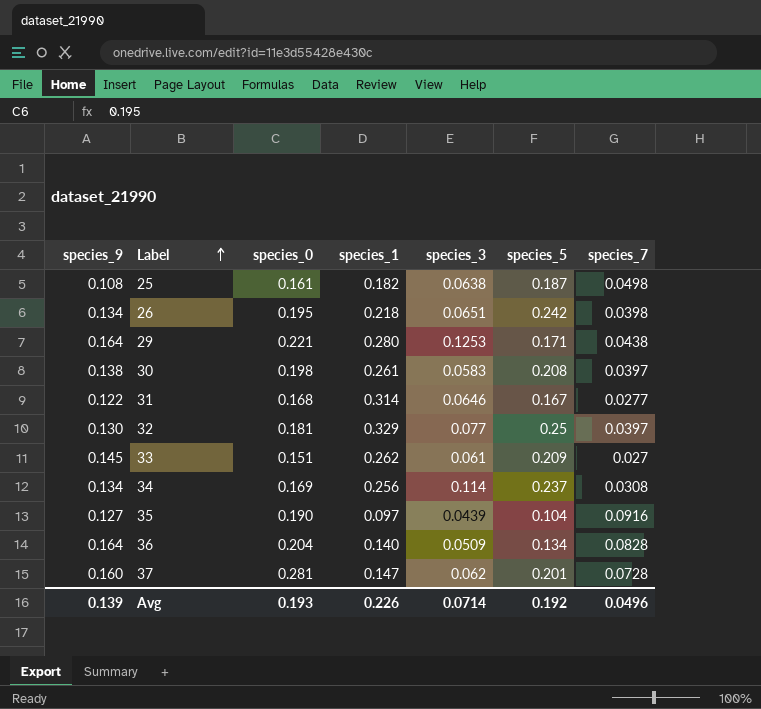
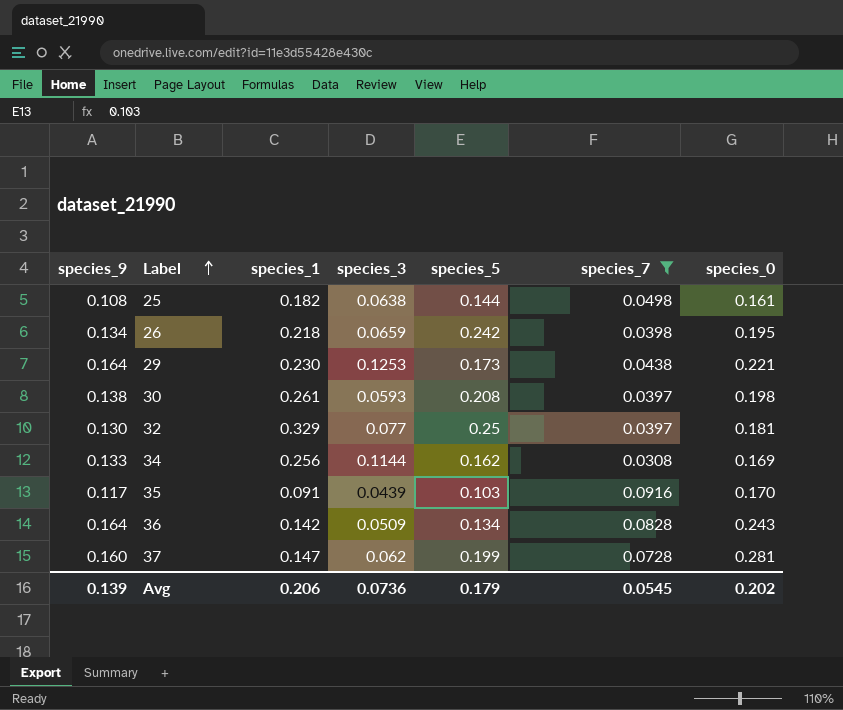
filter: none -> species_7 >= 0.0308
column species_0 | position: 3 -> 7
25 | species_5: 0.187 -> 0.144
26 | species_3: 0.0651 -> 0.0659
29 | species_1: 0.280 -> 0.230
29 | species_5: 0.171 -> 0.173
30 | species_3: 0.0583 -> 0.0593
34 | species_9: 0.134 -> 0.133
34 | species_3: 0.114 -> 0.1144
34 | species_5: 0.237 -> 0.162
35 | species_9: 0.127 -> 0.117
35 | species_1: 0.097 -> 0.091
35 | species_5: 0.104 -> 0.103
35 | species_0: 0.190 -> 0.170
36 | species_1: 0.140 -> 0.142
36 | species_0: 0.204 -> 0.243
37 | species_5: 0.201 -> 0.199
Avg | species_1: 0.226 -> 0.206
Avg | species_3: 0.0714 -> 0.0736
Avg | species_5: 0.192 -> 0.179
Avg | species_7: 0.0496 -> 0.0545
Avg | species_0: 0.193 -> 0.202

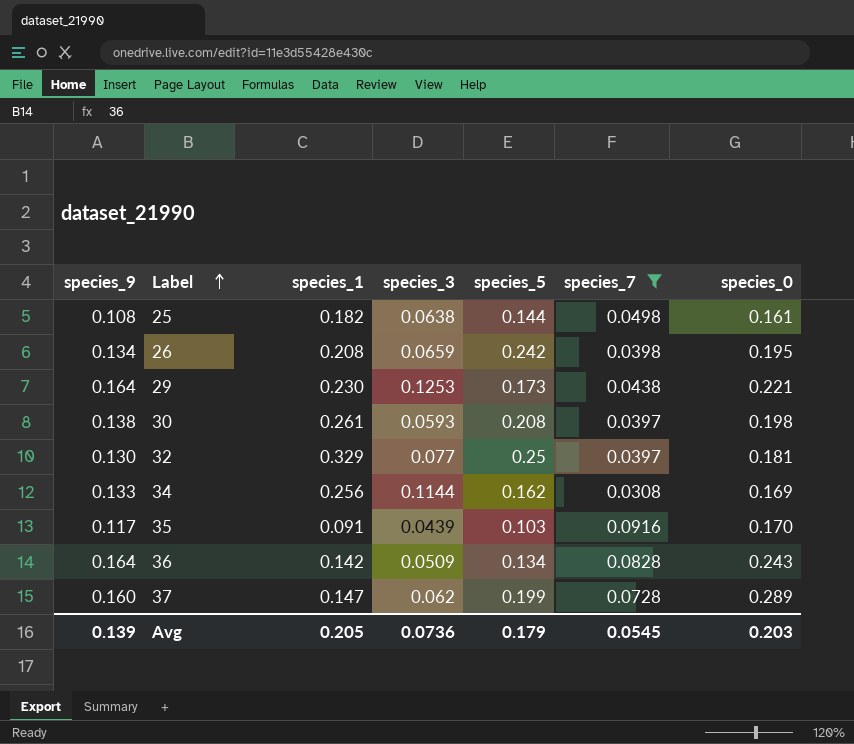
26 | species_1: 0.218 -> 0.208
37 | species_0: 0.281 -> 0.289
Avg | species_1: 0.206 -> 0.205
Avg | species_0: 0.202 -> 0.203

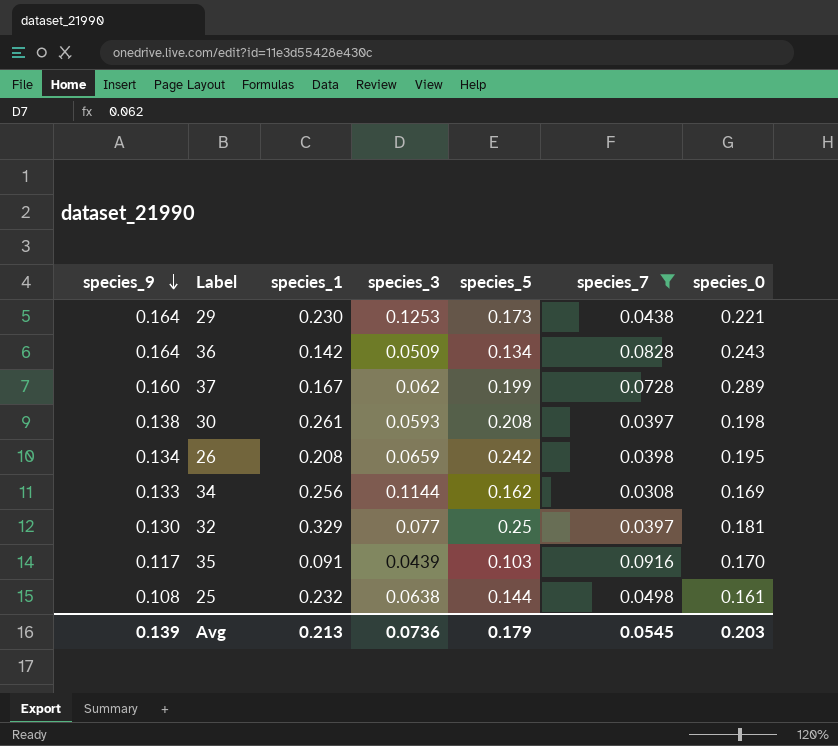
row order: Label ascending -> species_9 descending
37 | species_1: 0.147 -> 0.167
25 | species_1: 0.182 -> 0.232
Avg | species_1: 0.205 -> 0.213

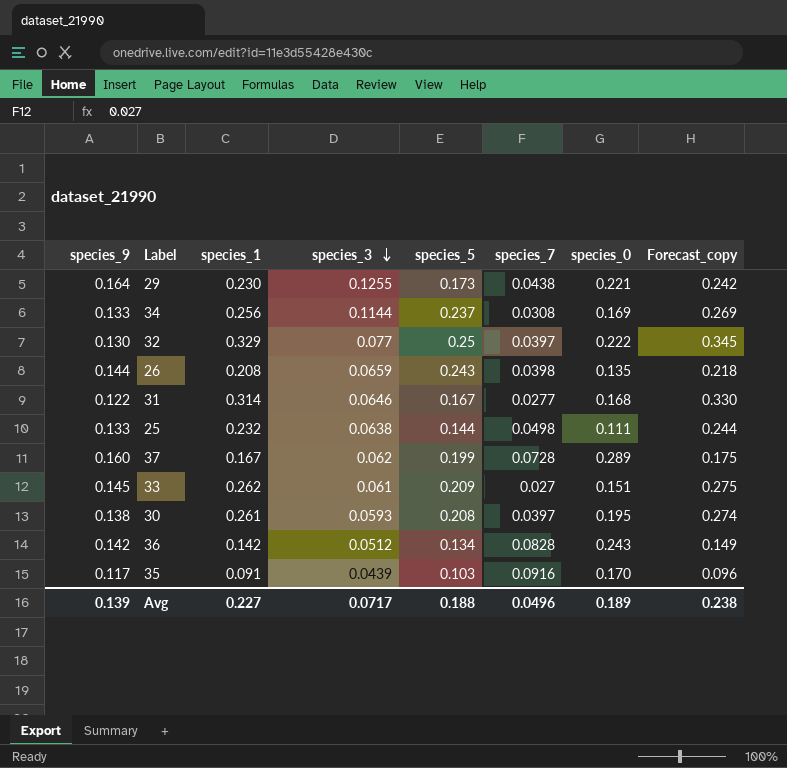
filter: species_7 >= 0.0308 -> none
row order: species_9 descending -> species_3 descending
column Forecast_copy | formula: none -> [species_1] * 1.05
29 | species_3: 0.1253 -> 0.1255
34 | species_5: 0.162 -> 0.237
32 | species_0: 0.181 -> 0.222
26 | species_9: 0.134 -> 0.144
26 | species_5: 0.242 -> 0.243
26 | species_0: 0.195 -> 0.135
25 | species_9: 0.108 -> 0.133
25 | species_0: 0.161 -> 0.111
30 | species_0: 0.198 -> 0.195
36 | species_9: 0.164 -> 0.142
36 | species_3: 0.0509 -> 0.0512
Avg | species_1: 0.213 -> 0.227
Avg | species_3: 0.0736 -> 0.0717
Avg | species_5: 0.179 -> 0.188
Avg | species_7: 0.0545 -> 0.0496
Avg | species_0: 0.203 -> 0.189

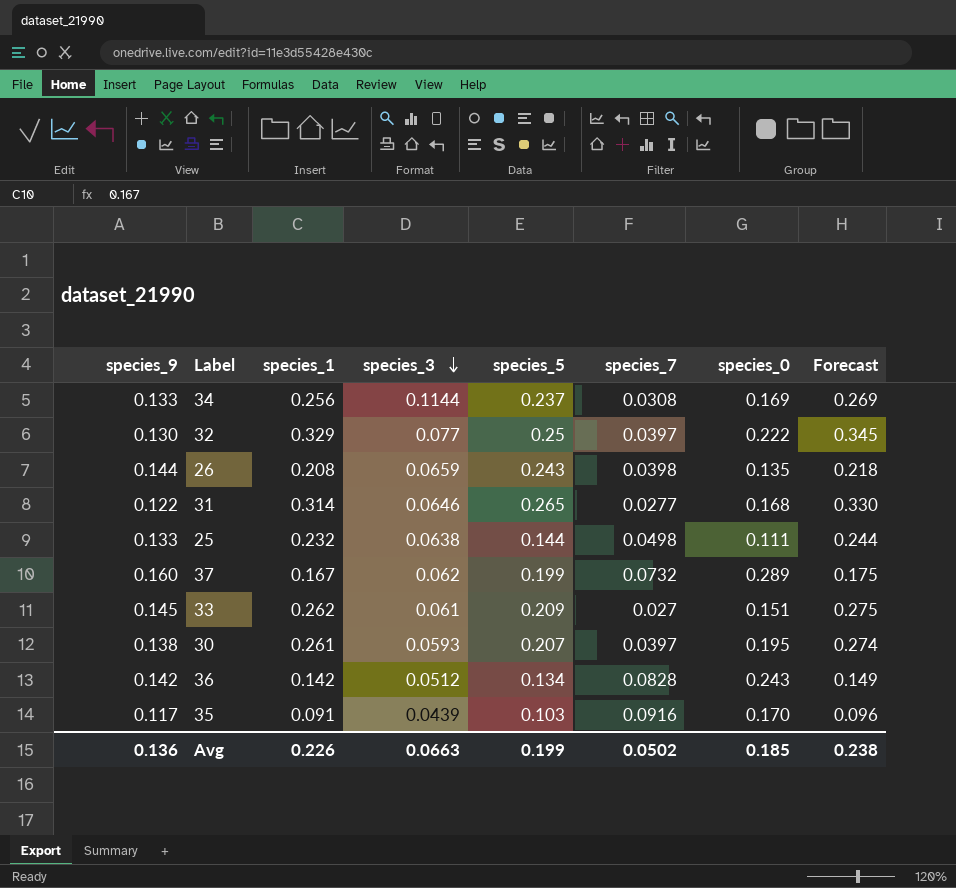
column name: Forecast_copy -> Forecast
row 29: 0.164 | 0.230 | 0.1255 | 0.173 | 0.0438 | 0.221 | 0.242 -> none
31 | species_5: 0.167 -> 0.265
37 | species_7: 0.0728 -> 0.0732
30 | species_5: 0.208 -> 0.207
Avg | species_9: 0.139 -> 0.136
Avg | species_1: 0.227 -> 0.226
Avg | species_3: 0.0717 -> 0.0663
Avg | species_5: 0.188 -> 0.199
Avg | species_7: 0.0496 -> 0.0502
Avg | species_0: 0.189 -> 0.185

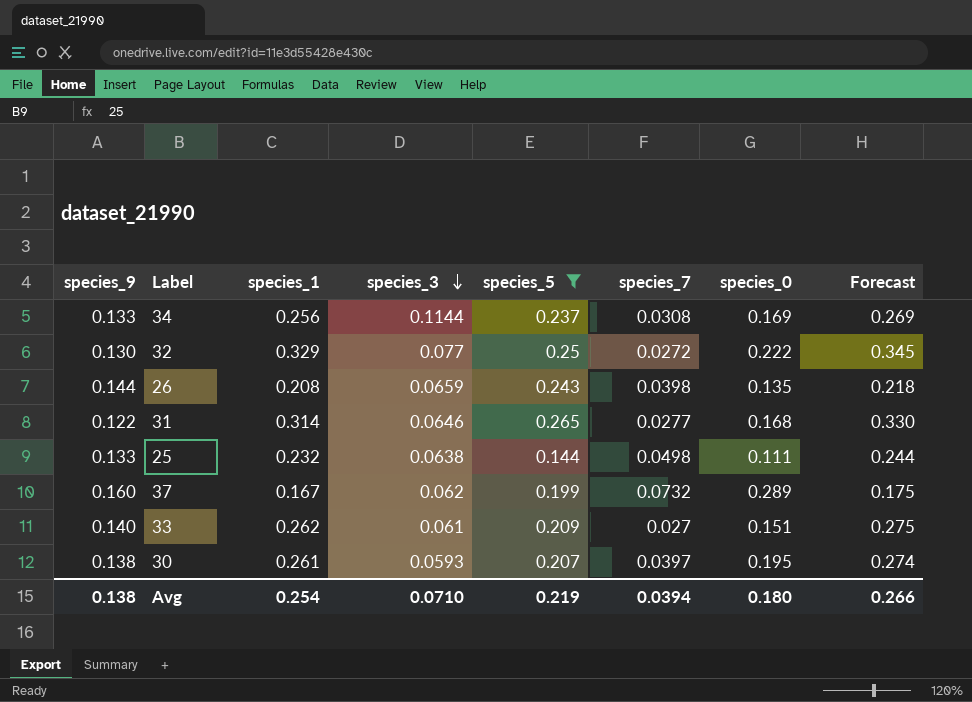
filter: none -> species_5 >= 0.144
32 | species_7: 0.0397 -> 0.0272
33 | species_9: 0.145 -> 0.140
Avg | species_9: 0.136 -> 0.138
Avg | species_1: 0.226 -> 0.254
Avg | species_3: 0.0663 -> 0.0710
Avg | species_5: 0.199 -> 0.219
Avg | species_7: 0.0502 -> 0.0394
Avg | species_0: 0.185 -> 0.180
Avg | Forecast: 0.238 -> 0.266

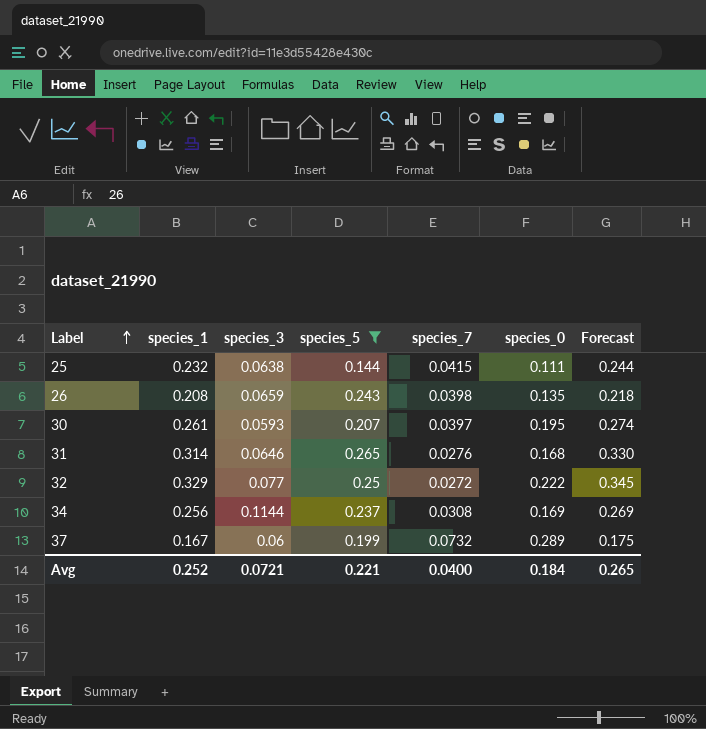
row order: species_3 descending -> Label ascending
column species_9 | position: 1 -> none
row 33: 0.140 | 0.262 | 0.061 | 0.209 | 0.027 | 0.151 | 0.275 -> none
25 | species_7: 0.0498 -> 0.0415
31 | species_7: 0.0277 -> 0.0276
37 | species_3: 0.062 -> 0.06
Avg | species_1: 0.254 -> 0.252
Avg | species_3: 0.0710 -> 0.0721
Avg | species_5: 0.219 -> 0.221
Avg | species_7: 0.0394 -> 0.0400
Avg | species_0: 0.180 -> 0.184
Avg | Forecast: 0.266 -> 0.265

